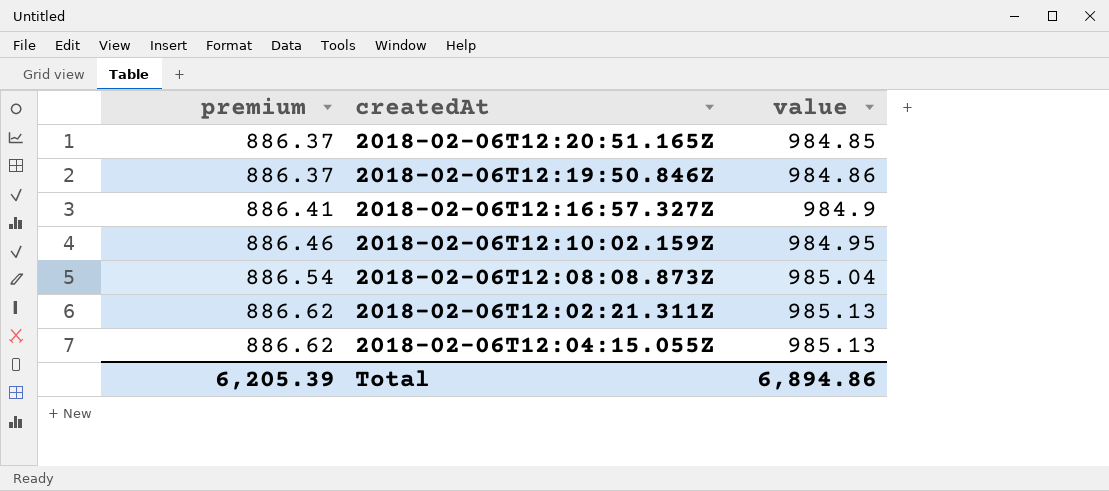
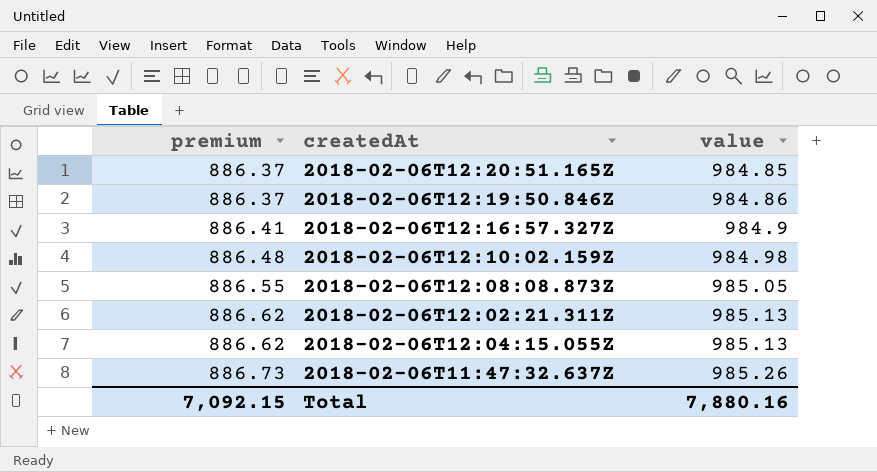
2018-02-06T12:10:02.159Z | premium: 886.46 -> 886.48
2018-02-06T12:10:02.159Z | value: 984.95 -> 984.98
2018-02-06T12:08:08.873Z | premium: 886.54 -> 886.55
2018-02-06T12:08:08.873Z | value: 985.04 -> 985.05
row 2018-02-06T11:47:32.637Z: none -> 886.73 | 985.26
Total | premium: 6,205.39 -> 7,092.15
Total | value: 6,894.86 -> 7,880.16

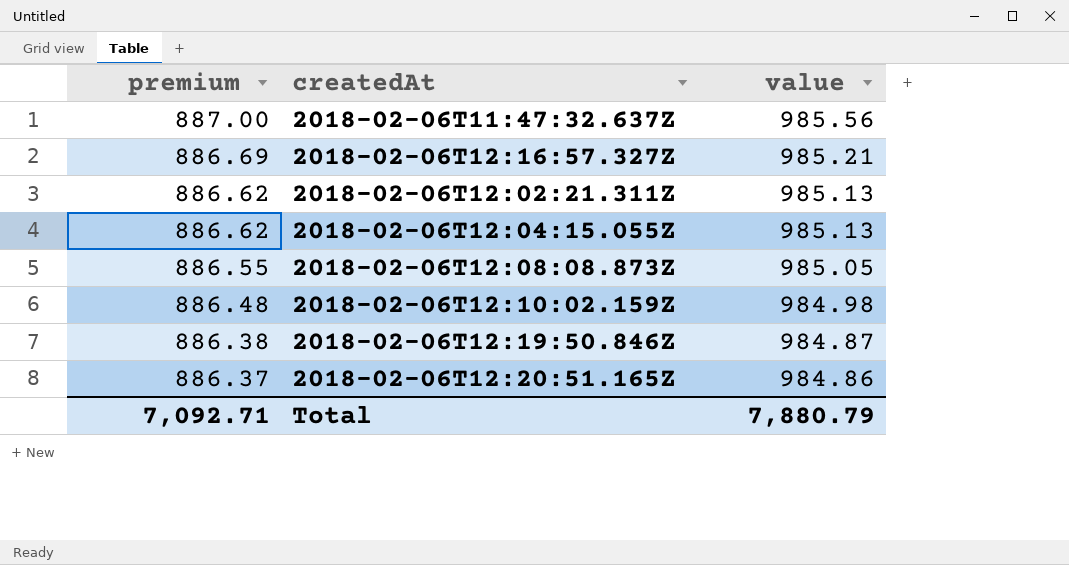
row order: premium ascending -> premium descending
2018-02-06T11:47:32.637Z | premium: 886.73 -> 887.00
2018-02-06T11:47:32.637Z | value: 985.26 -> 985.56
2018-02-06T12:16:57.327Z | premium: 886.41 -> 886.69
2018-02-06T12:16:57.327Z | value: 984.9 -> 985.21
2018-02-06T12:19:50.846Z | premium: 886.37 -> 886.38
2018-02-06T12:19:50.846Z | value: 984.86 -> 984.87
2018-02-06T12:20:51.165Z | value: 984.85 -> 984.86
Total | premium: 7,092.15 -> 7,092.71
Total | value: 7,880.16 -> 7,880.79

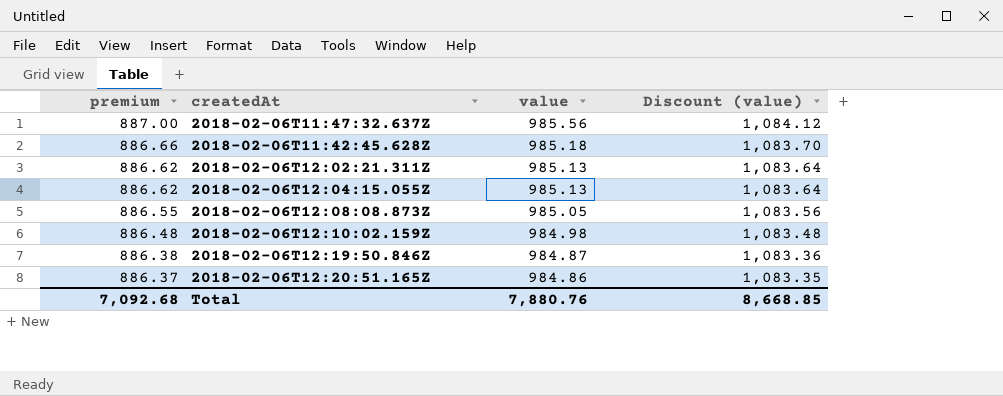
column Discount (value) | formula: none -> [value] * 1.1
row 2018-02-06T12:16:57.327Z: 886.69 | 985.21 -> none
row 2018-02-06T11:42:45.628Z: none -> 886.66 | 985.18 | 1,083.70
Total | premium: 7,092.71 -> 7,092.68
Total | value: 7,880.79 -> 7,880.76

